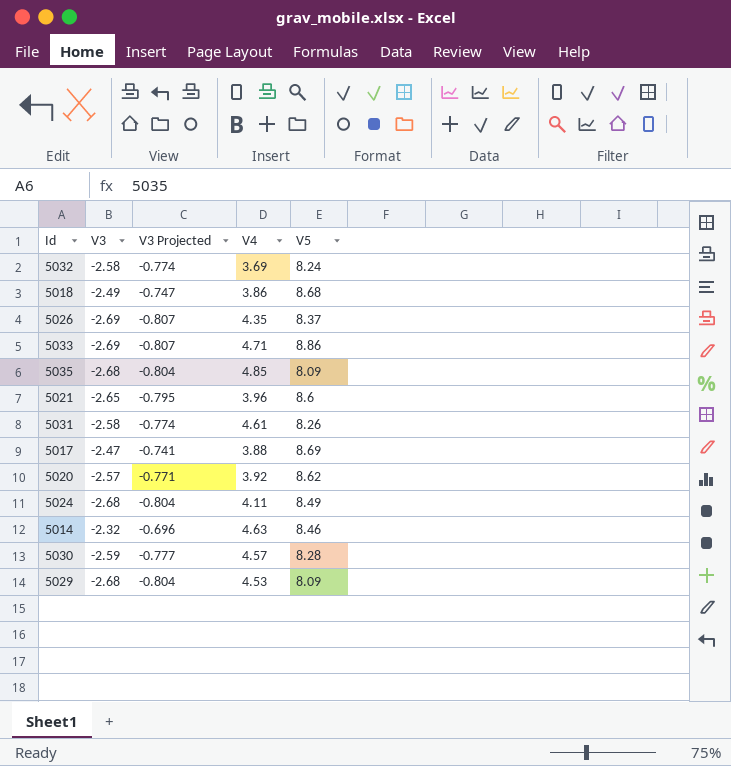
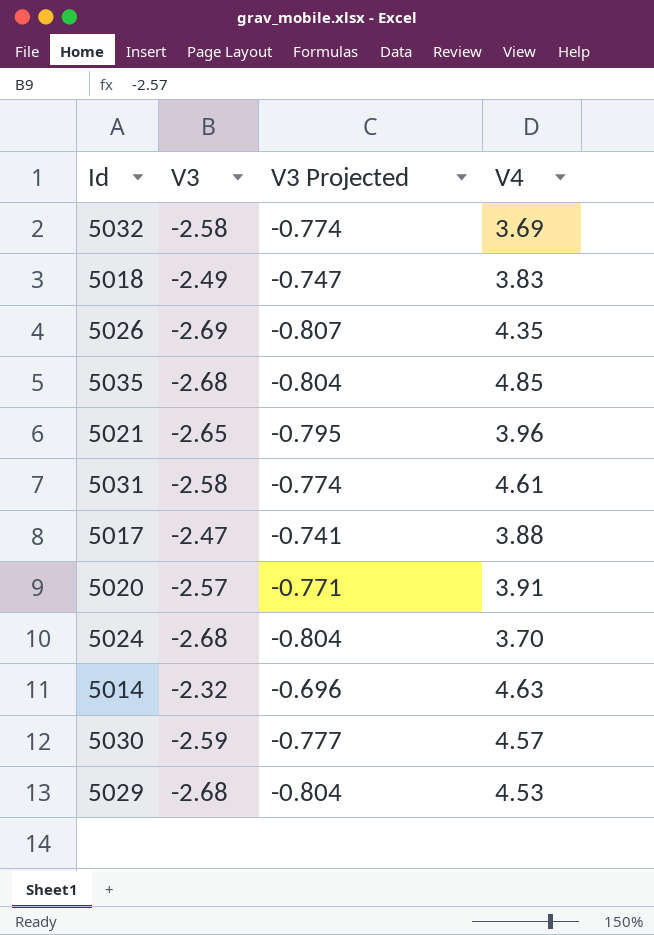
column V5 | position: 5 -> none
row 5033: -2.69 | -0.807 | 4.71 | 8.86 -> none
5018 | V4: 3.86 -> 3.83
5020 | V4: 3.92 -> 3.91
5024 | V4: 4.11 -> 3.70

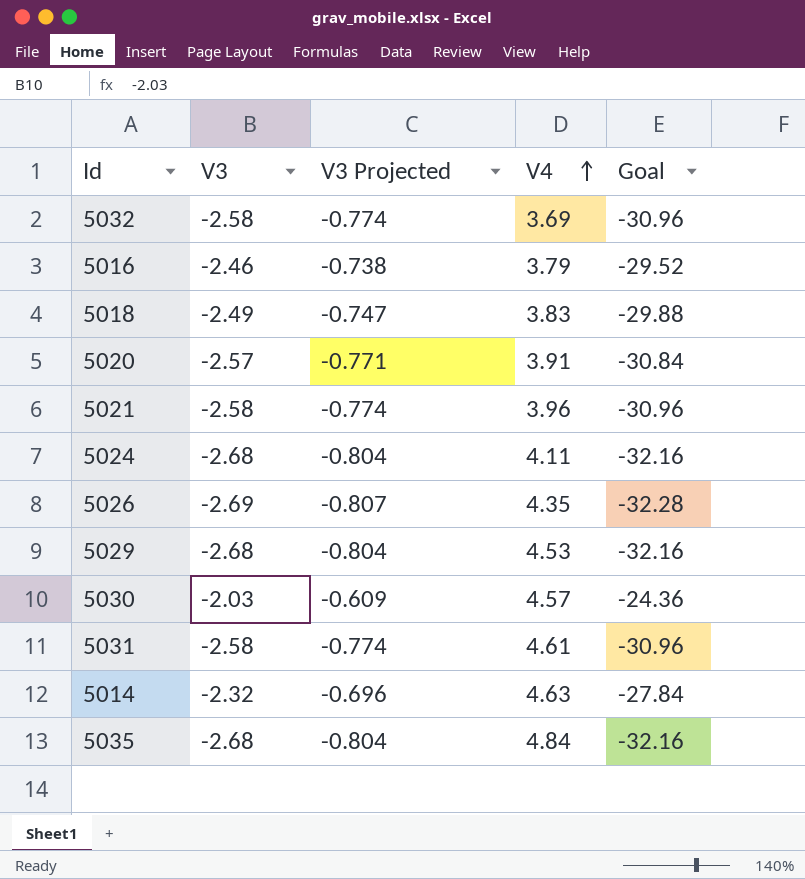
row order: none -> V4 ascending
column Goal | formula: none -> [V3] * 12
row 5017: -2.47 | -0.741 | 3.88 -> none
row 5016: none -> -2.46 | -0.738 | 3.79 | -29.52
5021 | V3: -2.65 -> -2.58
5021 | V3 Projected: -0.795 -> -0.774
5024 | V4: 3.70 -> 4.11
5030 | V3: -2.59 -> -2.03
5030 | V3 Projected: -0.777 -> -0.609
5035 | V4: 4.85 -> 4.84

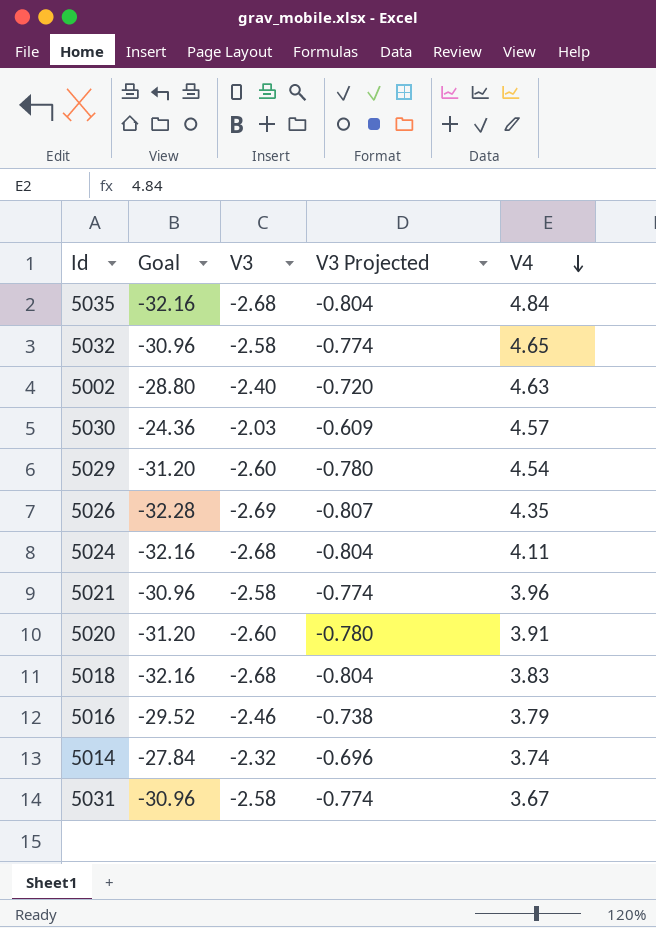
row order: V4 ascending -> V4 descending
column Goal | position: 5 -> 2
5032 | V4: 3.69 -> 4.65
row 5002: none -> -28.80 | -2.40 | -0.720 | 4.63
5029 | Goal: -32.16 -> -31.20
5029 | V3: -2.68 -> -2.60
5029 | V3 Projected: -0.804 -> -0.780
5029 | V4: 4.53 -> 4.54
5020 | Goal: -30.84 -> -31.20
5020 | V3: -2.57 -> -2.60
5020 | V3 Projected: -0.771 -> -0.780
5018 | Goal: -29.88 -> -32.16
5018 | V3: -2.49 -> -2.68
5018 | V3 Projected: -0.747 -> -0.804
5014 | V4: 4.63 -> 3.74
5031 | V4: 4.61 -> 3.67

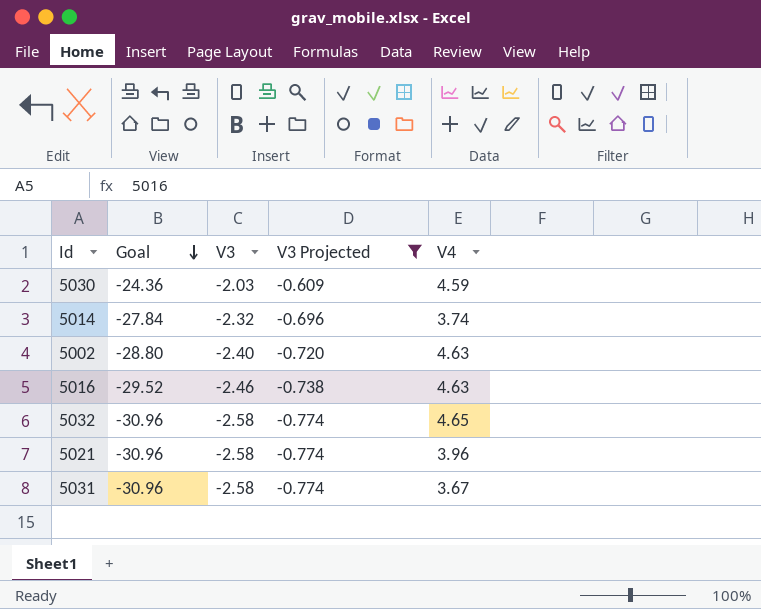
filter: none -> V3 Projected >= -0.774
row order: V4 descending -> Goal descending
5030 | V4: 4.57 -> 4.59
5016 | V4: 3.79 -> 4.63

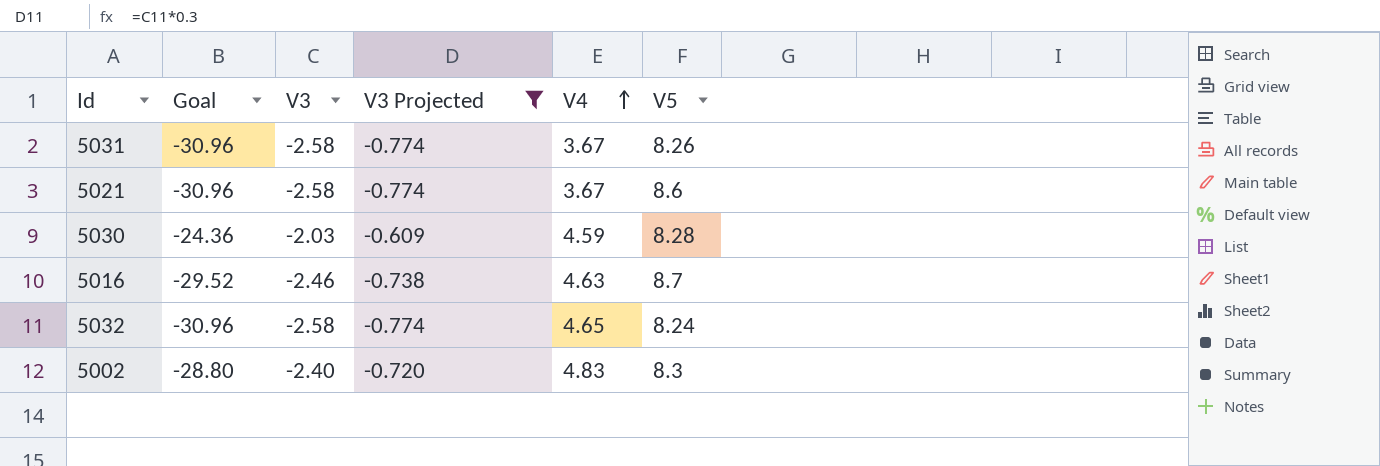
row order: Goal descending -> V4 ascending
column V5 | position: none -> 6
row 5014: -27.84 | -2.32 | -0.696 | 3.74 -> none
5021 | V4: 3.96 -> 3.67
5002 | V4: 4.63 -> 4.83

